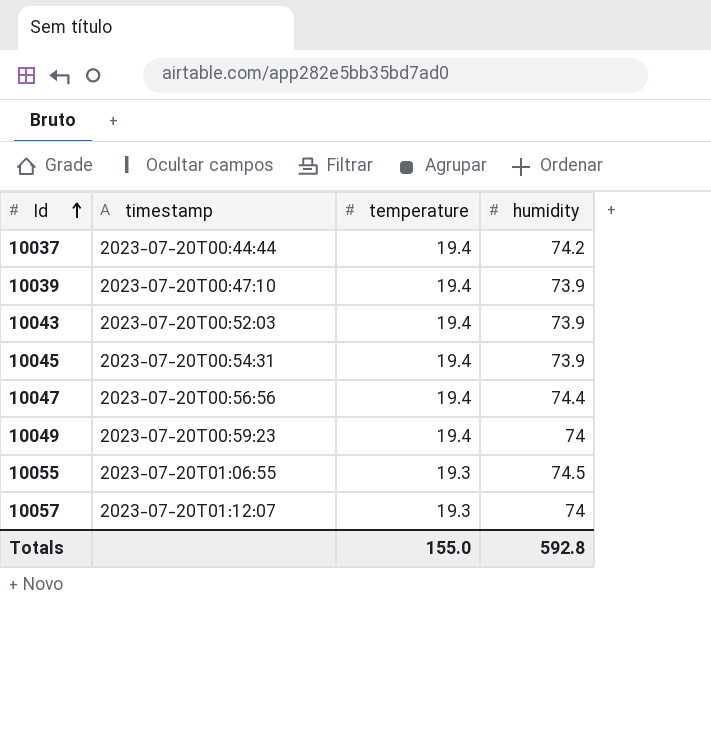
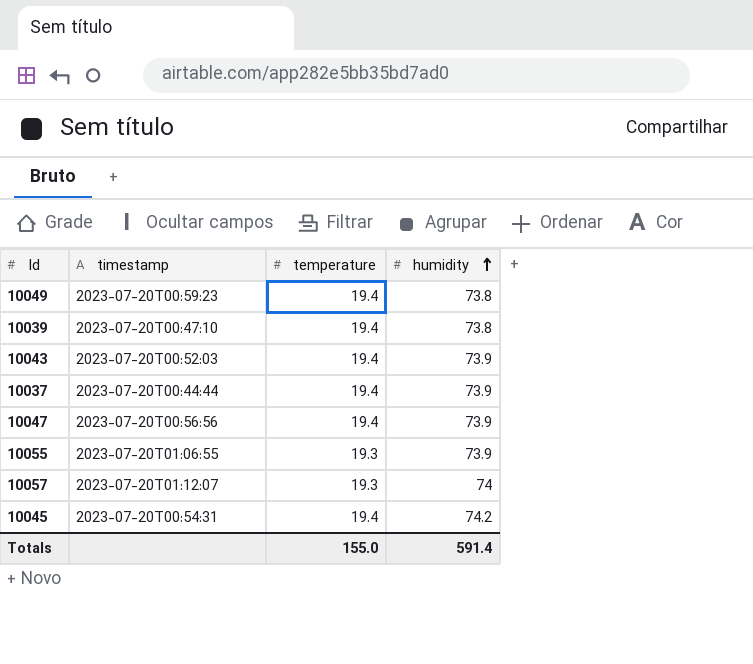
row order: Id ascending -> humidity ascending
10049 | humidity: 74 -> 73.8
10039 | humidity: 73.9 -> 73.8
10037 | humidity: 74.2 -> 73.9
10047 | humidity: 74.4 -> 73.9
10055 | humidity: 74.5 -> 73.9
10045 | humidity: 73.9 -> 74.2
Totals | humidity: 592.8 -> 591.4

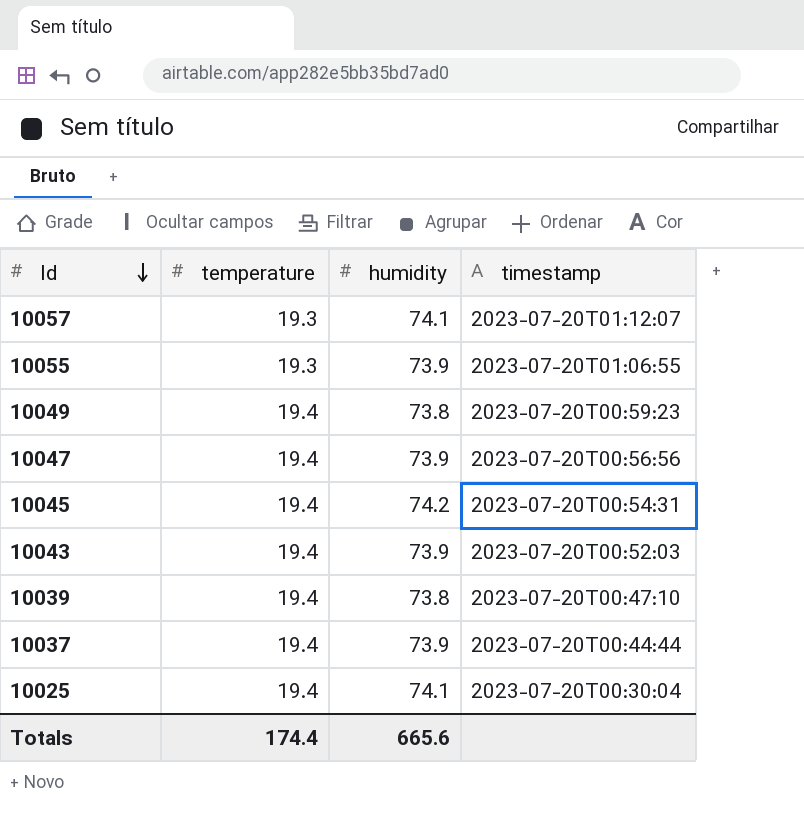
row order: humidity ascending -> Id descending
column timestamp | position: 2 -> 4
10057 | humidity: 74 -> 74.1
row 10025: none -> 19.4 | 74.1 | 2023-07-20T00:30:04
Totals | temperature: 155.0 -> 174.4
Totals | humidity: 591.4 -> 665.6

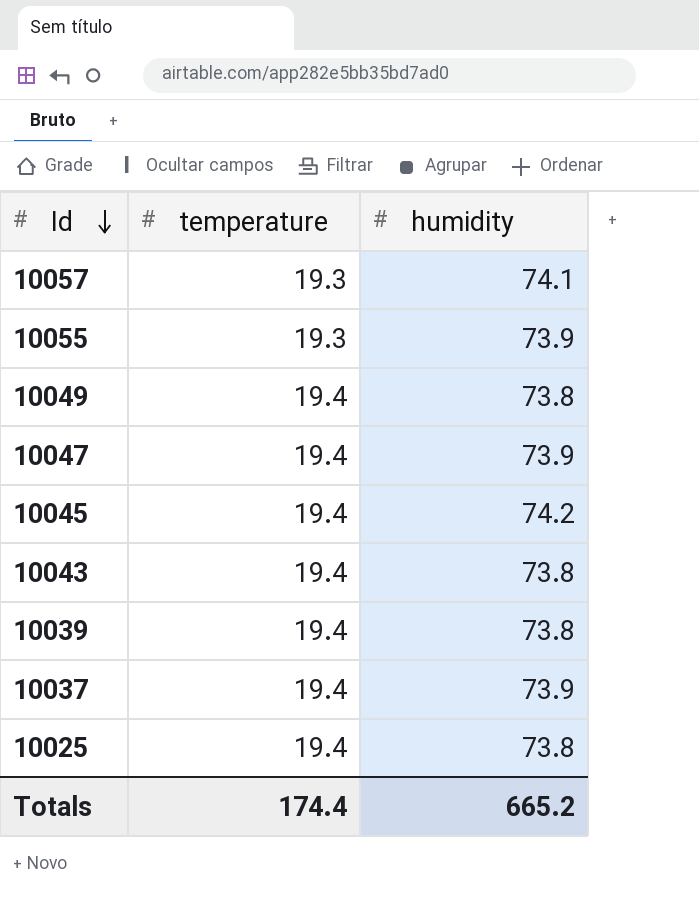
column timestamp | position: 4 -> none
10043 | humidity: 73.9 -> 73.8
10025 | humidity: 74.1 -> 73.8
Totals | humidity: 665.6 -> 665.2

